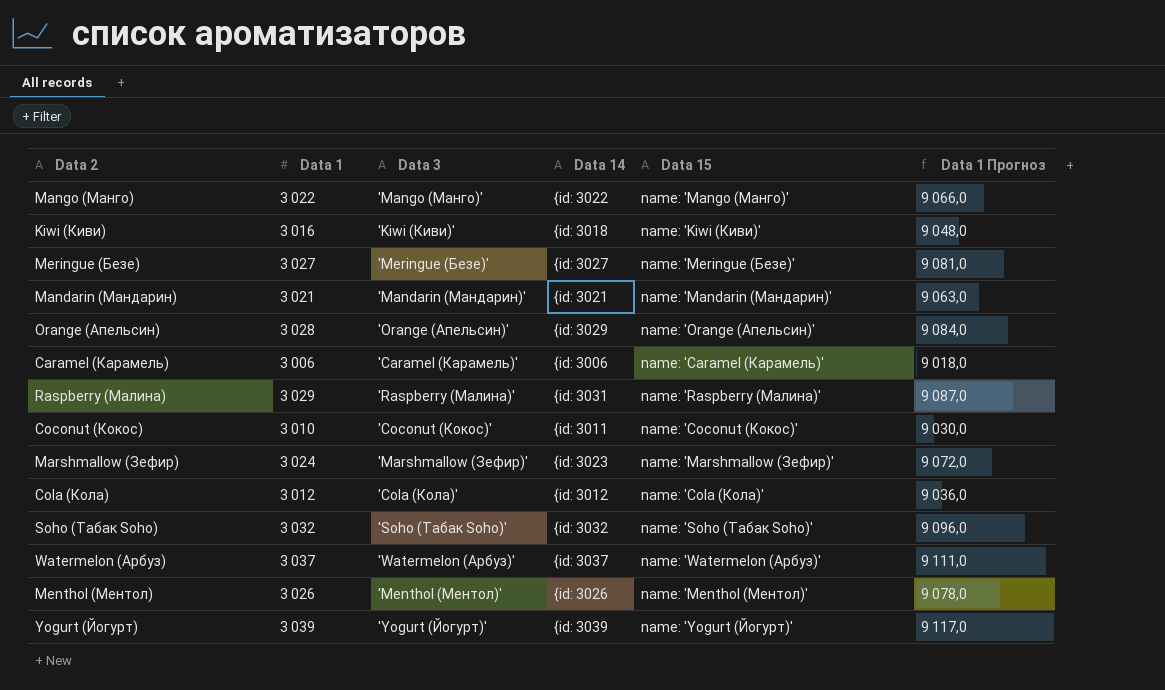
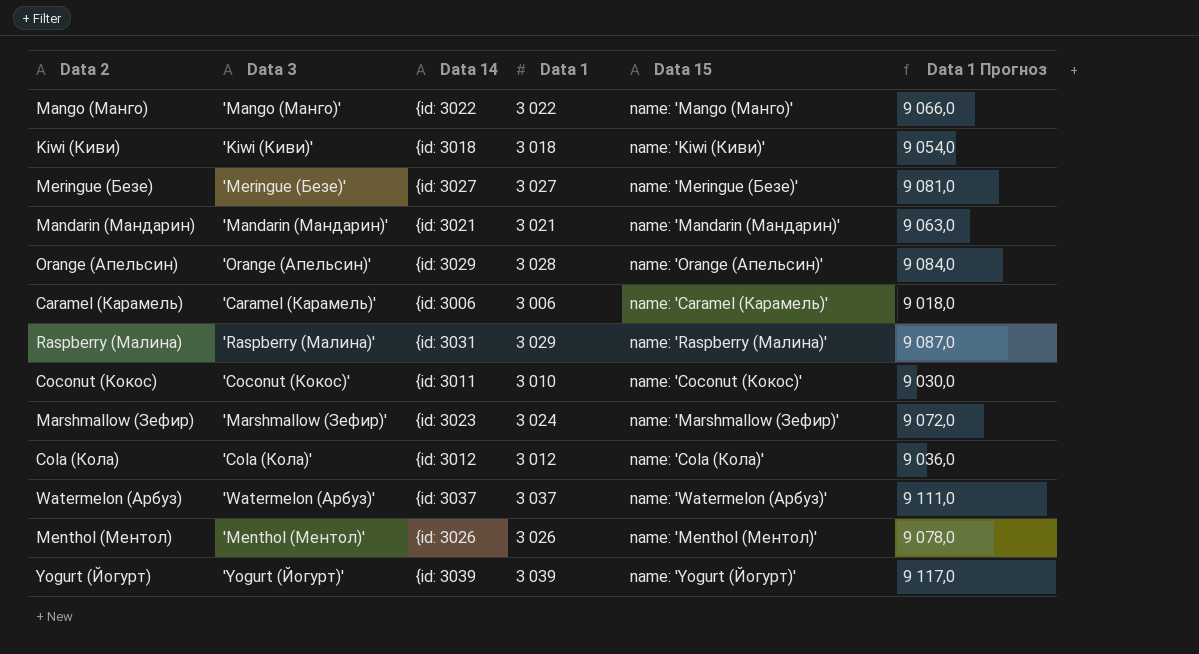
column Data 1 | position: 2 -> 4
row Soho (Табак Soho): 3 032 | 'Soho (Табак Soho)' | {id: 3032 | name: 'Soho (Табак Soho)' | 9 096,0 -> none
Kiwi (Киви) | Data 1: 3 016 -> 3 018
Kiwi (Киви) | Data 1 Прогноз: 9 048,0 -> 9 054,0

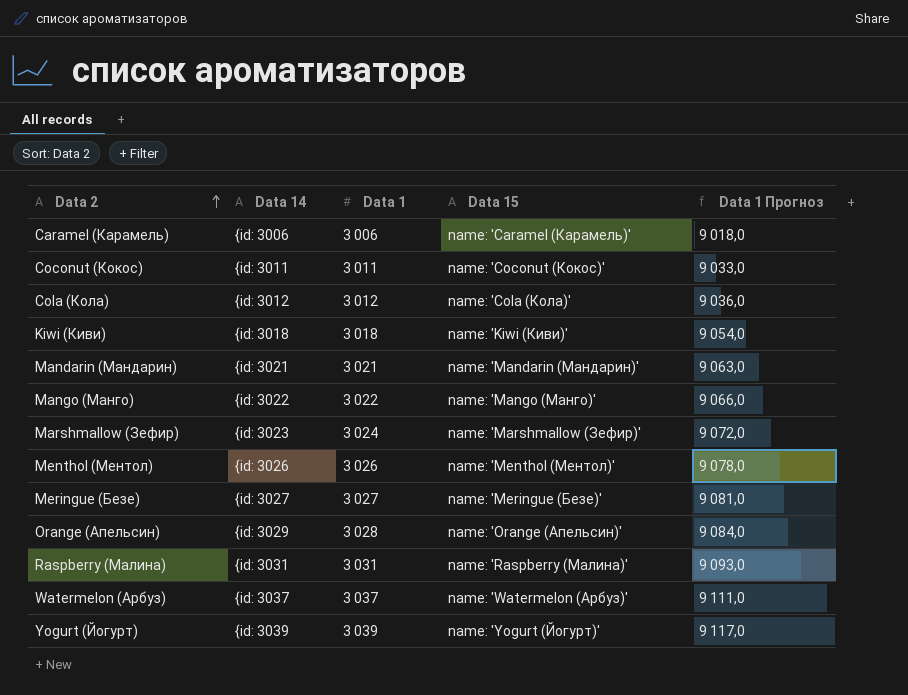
row order: none -> Data 2 ascending
column Data 3 | position: 2 -> none
Coconut (Кокос) | Data 1: 3 010 -> 3 011
Coconut (Кокос) | Data 1 Прогноз: 9 030,0 -> 9 033,0
Raspberry (Малина) | Data 1: 3 029 -> 3 031
Raspberry (Малина) | Data 1 Прогноз: 9 087,0 -> 9 093,0

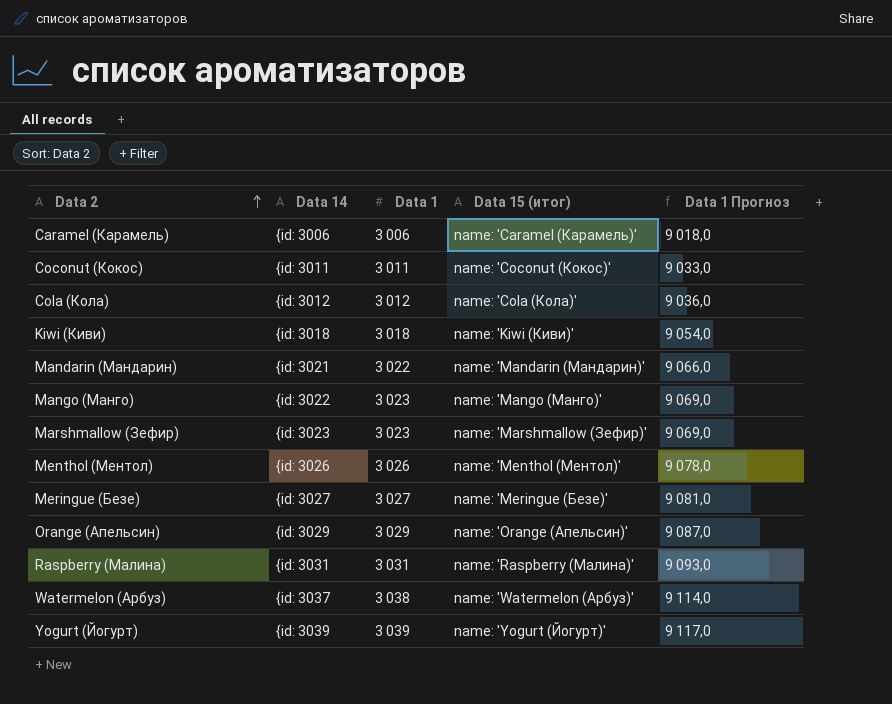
column name: Data 15 -> Data 15 (итог)
Mandarin (Мандарин) | Data 1: 3 021 -> 3 022
Mandarin (Мандарин) | Data 1 Прогноз: 9 063,0 -> 9 066,0
Mango (Манго) | Data 1: 3 022 -> 3 023
Mango (Манго) | Data 1 Прогноз: 9 066,0 -> 9 069,0
Marshmallow (Зефир) | Data 1: 3 024 -> 3 023
Marshmallow (Зефир) | Data 1 Прогноз: 9 072,0 -> 9 069,0
Orange (Апельсин) | Data 1: 3 028 -> 3 029
Orange (Апельсин) | Data 1 Прогноз: 9 084,0 -> 9 087,0
Watermelon (Арбуз) | Data 1: 3 037 -> 3 038
Watermelon (Арбуз) | Data 1 Прогноз: 9 111,0 -> 9 114,0

